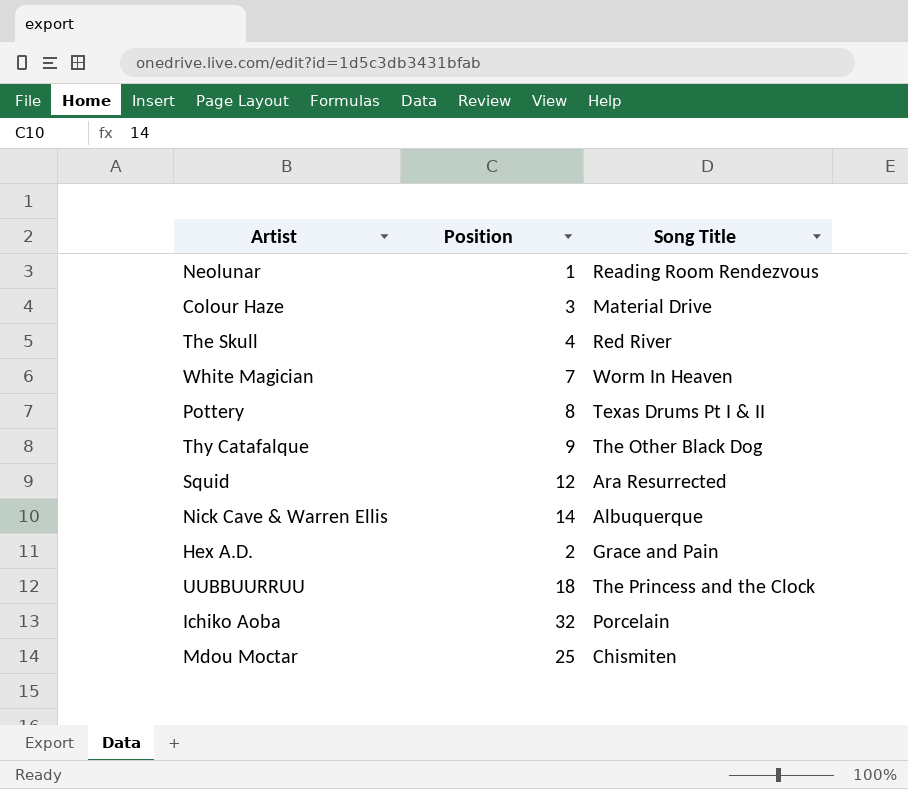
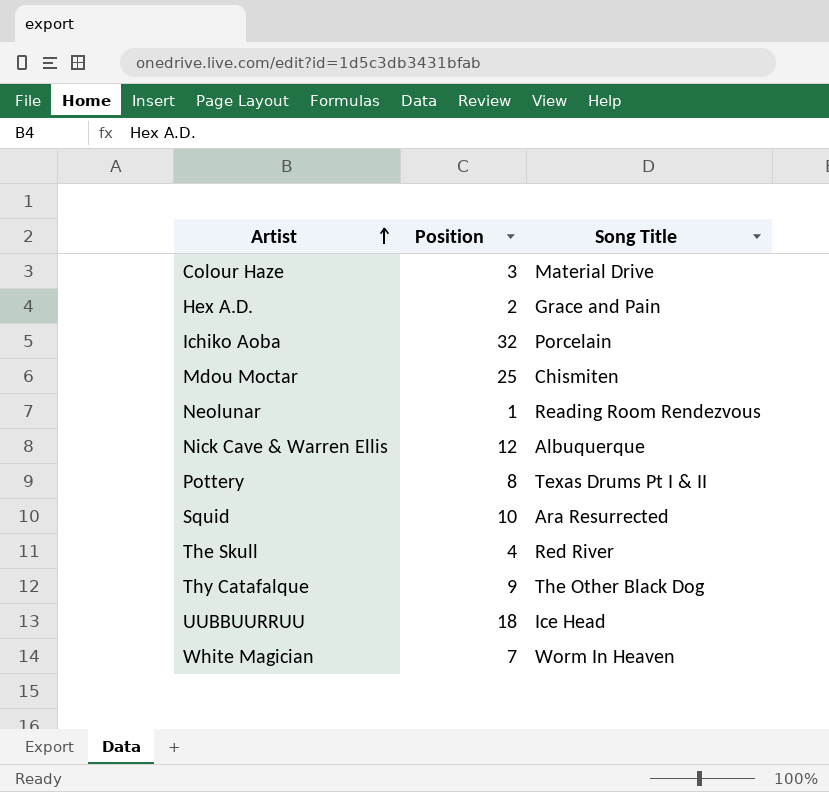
row order: none -> Artist ascending
Nick Cave & Warren Ellis | Position: 14 -> 12
Squid | Position: 12 -> 10
UUBBUURRUU | Song Title: The Princess and the Clock -> Ice Head

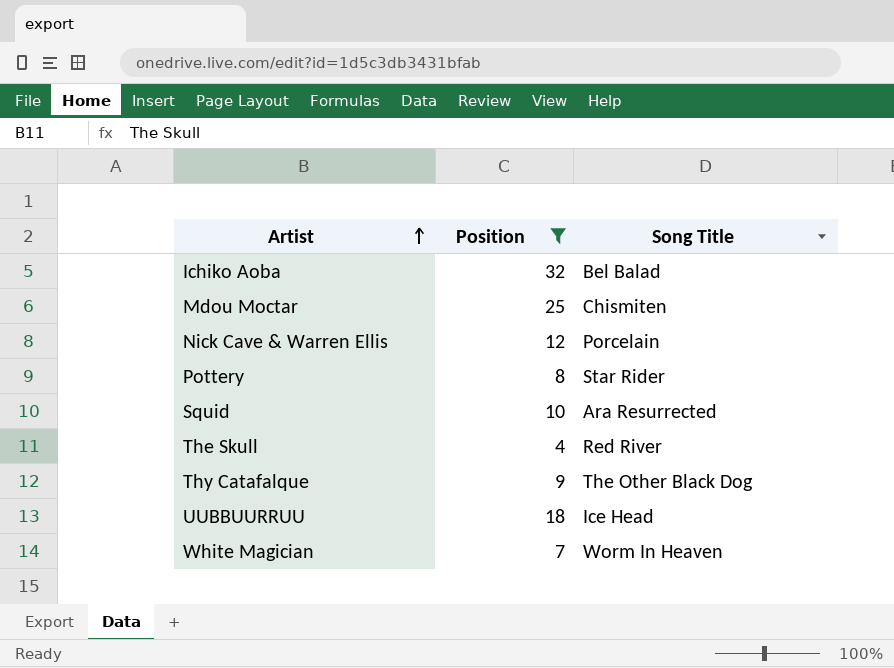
filter: none -> Position >= 4
Ichiko Aoba | Song Title: Porcelain -> Bel Balad
Nick Cave & Warren Ellis | Song Title: Albuquerque -> Porcelain
Pottery | Song Title: Texas Drums Pt I & II -> Star Rider

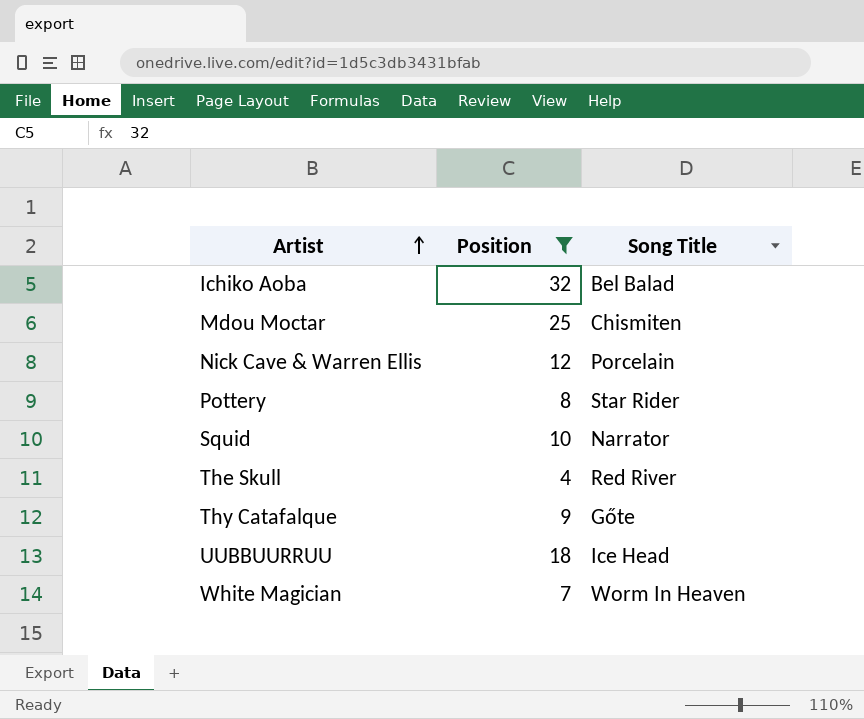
Squid | Song Title: Ara Resurrected -> Narrator
Thy Catafalque | Song Title: The Other Black Dog -> Gőte

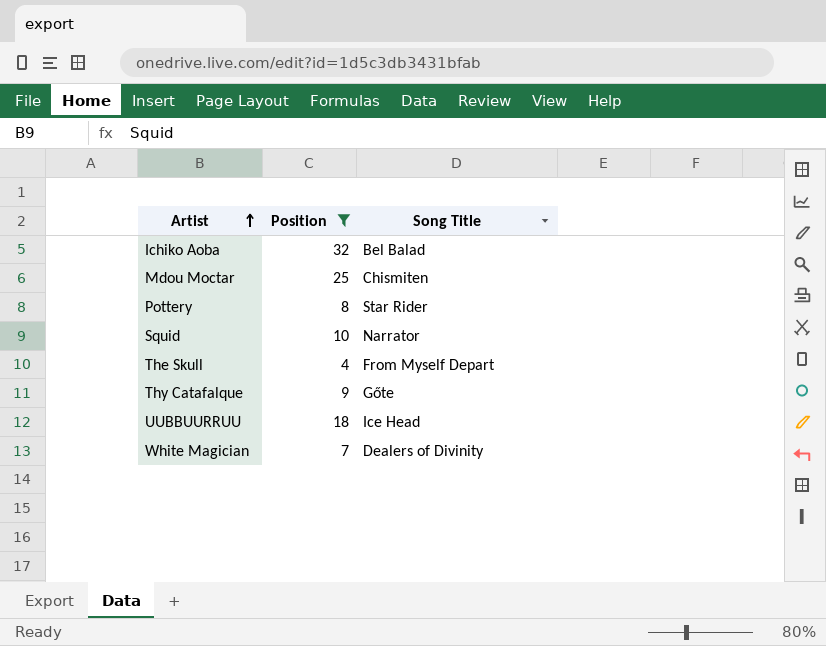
row Nick Cave & Warren Ellis: 12 | Porcelain -> none
The Skull | Song Title: Red River -> From Myself Depart
White Magician | Song Title: Worm In Heaven -> Dealers of Divinity

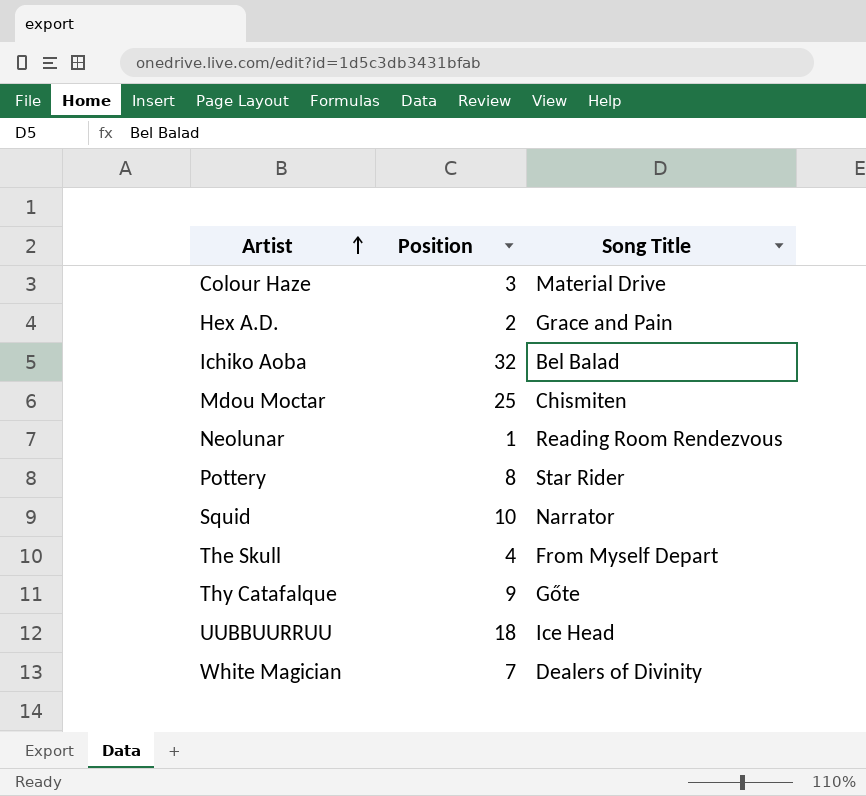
filter: Position >= 4 -> none

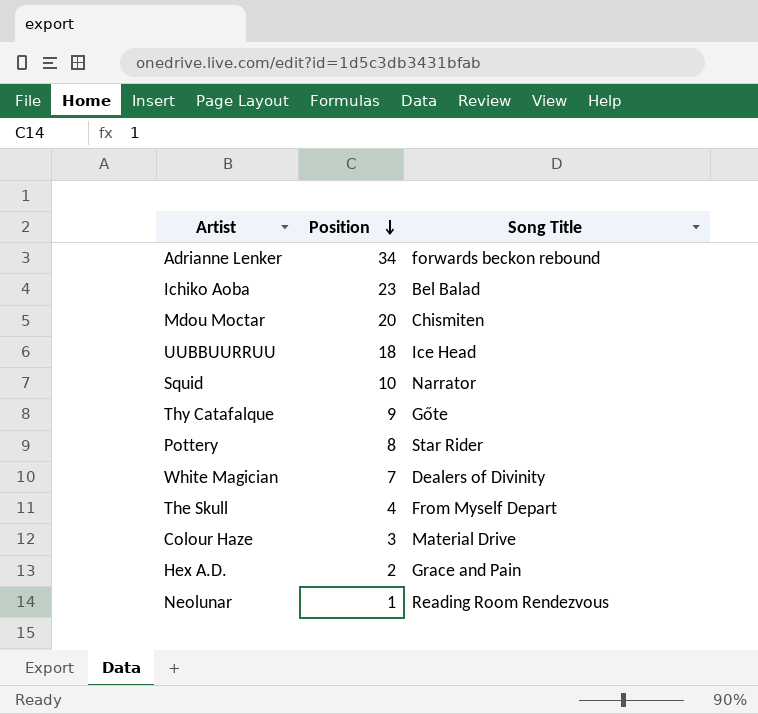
row order: Artist ascending -> Position descending
row Adrianne Lenker: none -> 34 | forwards beckon rebound
Ichiko Aoba | Position: 32 -> 23
Mdou Moctar | Position: 25 -> 20

